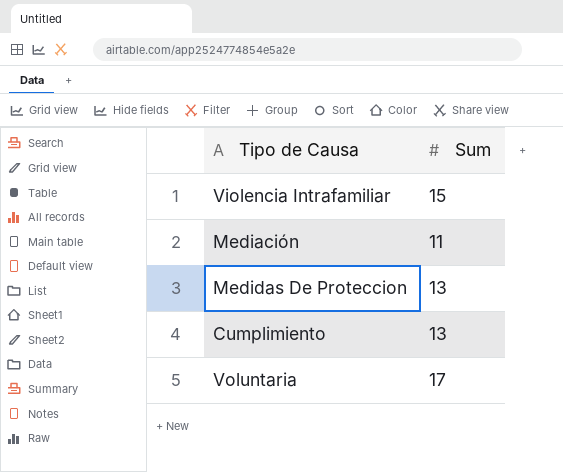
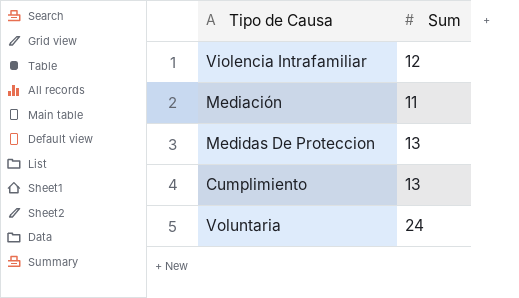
Violencia Intrafamiliar | Sum: 15 -> 12
Voluntaria | Sum: 17 -> 24

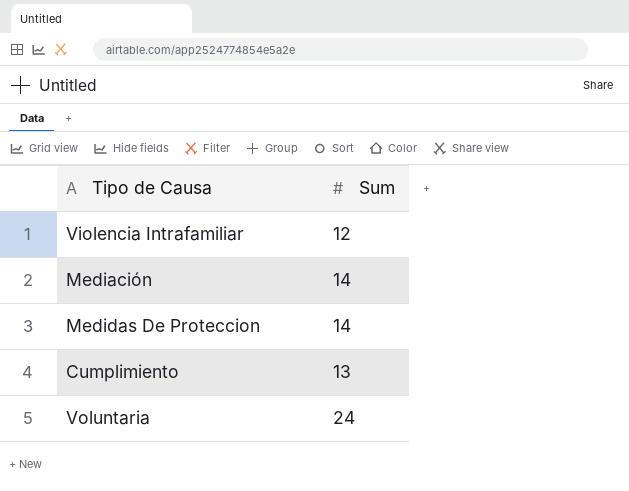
Mediación | Sum: 11 -> 14
Medidas De Proteccion | Sum: 13 -> 14

